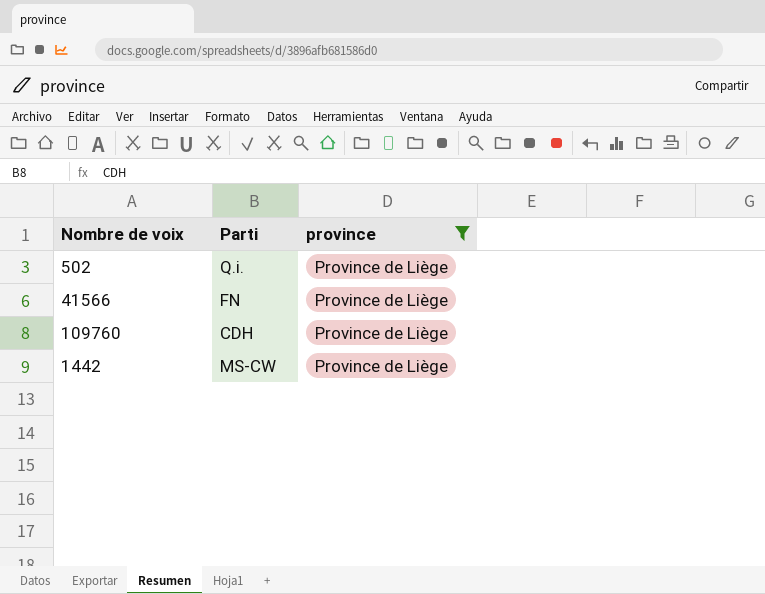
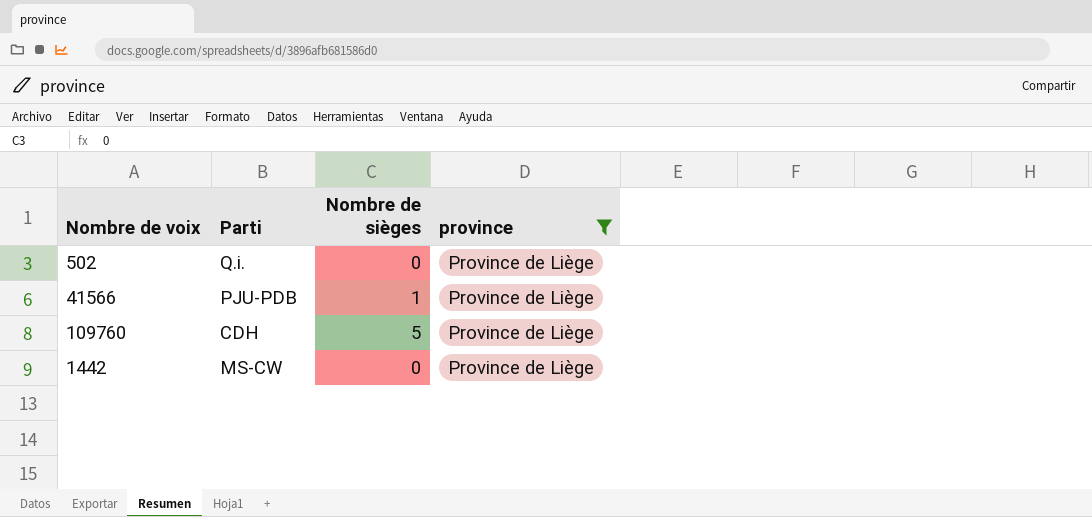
column Nombre de sièges | position: none -> 3
41566 | Parti: FN -> PJU-PDB

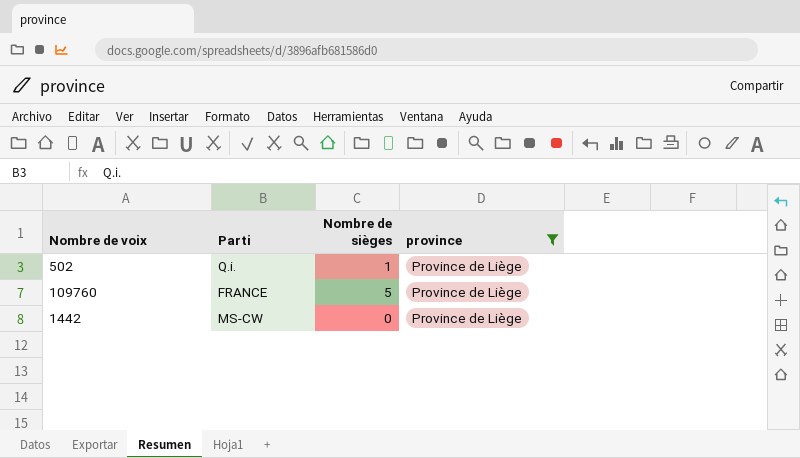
row 41566: PJU-PDB | 1 | Province de Liège -> none
502 | Nombre de sièges: 0 -> 1
109760 | Parti: CDH -> FRANCE

